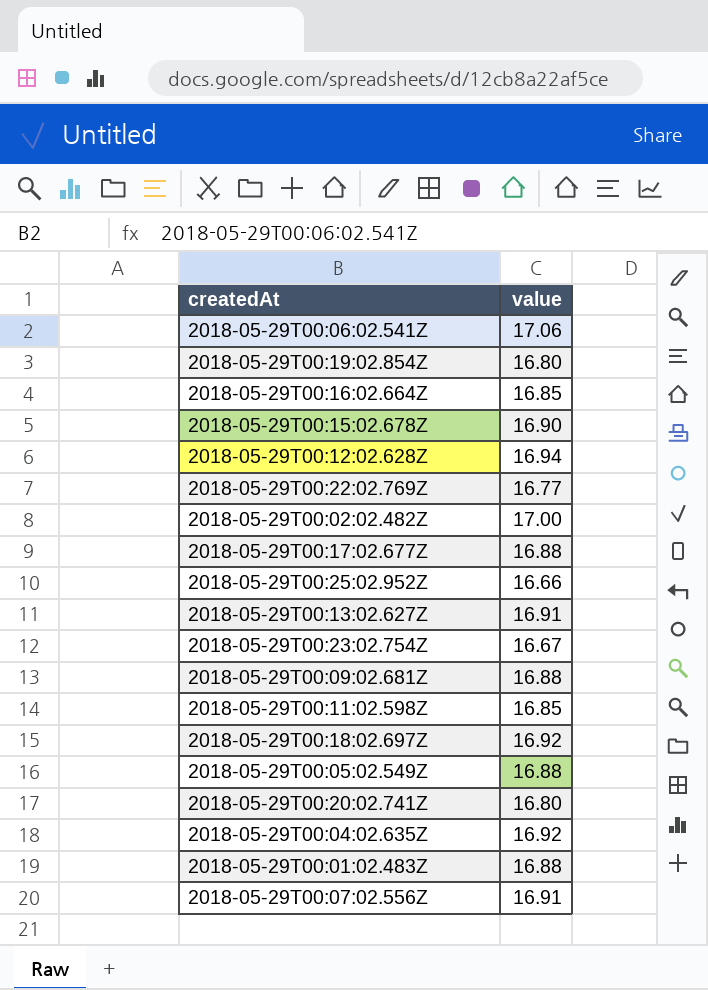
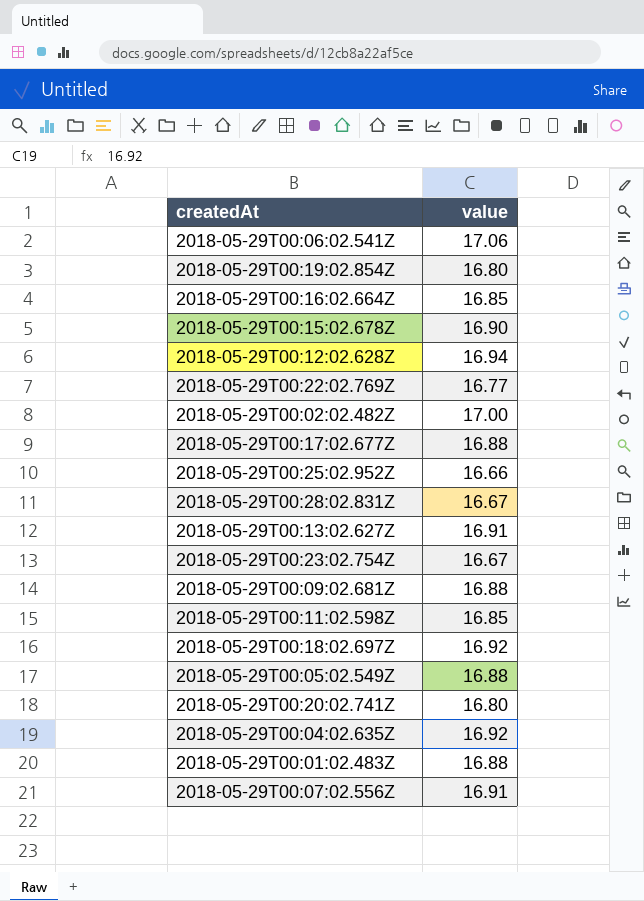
row 2018-05-29T00:28:02.831Z: none -> 16.67

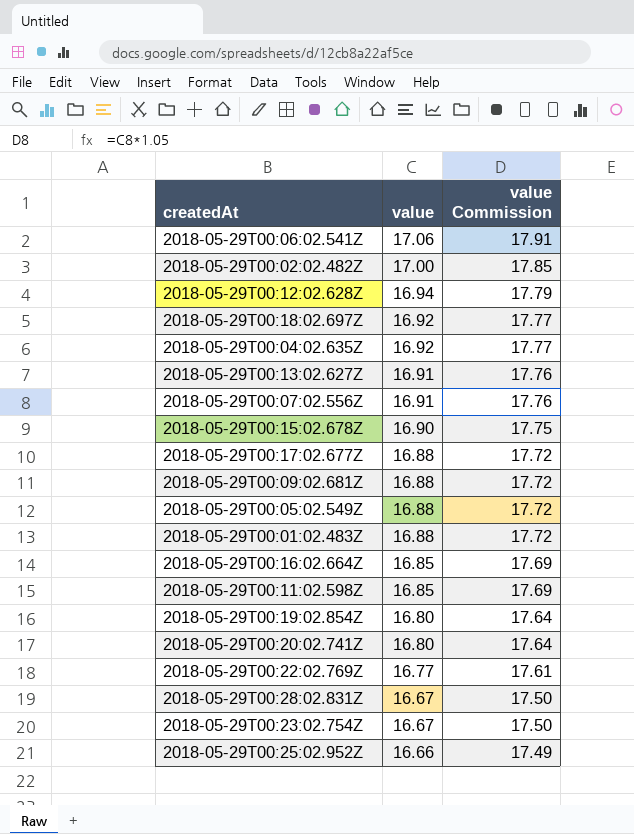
row order: none -> value descending
column value Commission | formula: none -> [value] * 1.05

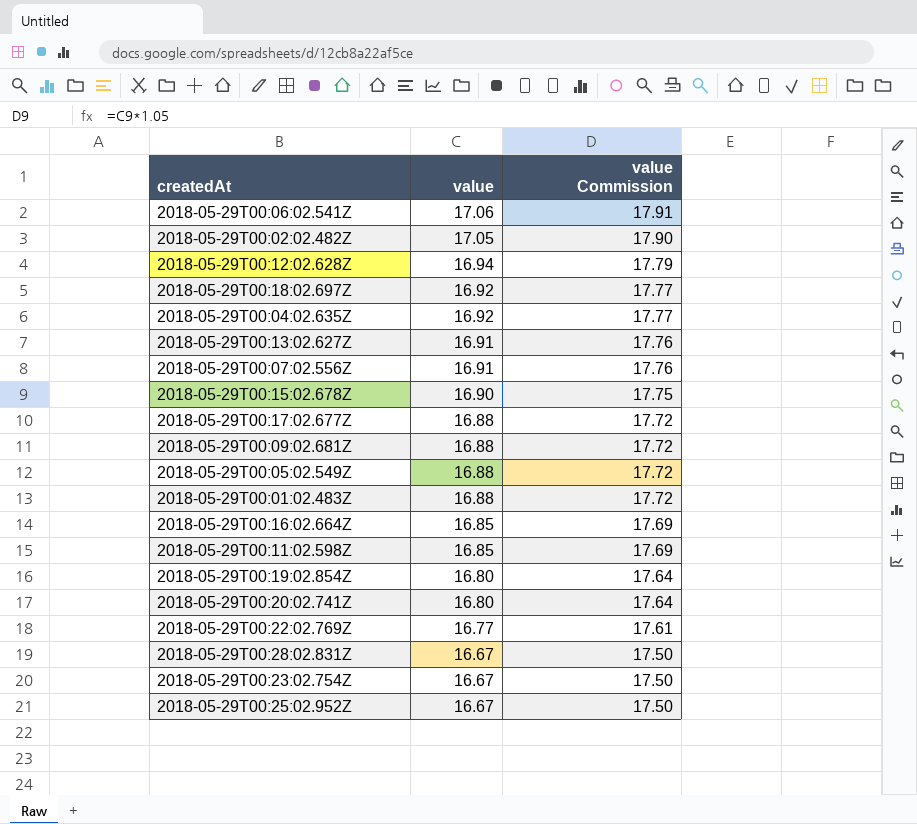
2018-05-29T00:02:02.482Z | value: 17.00 -> 17.05
2018-05-29T00:02:02.482Z | value Commission: 17.85 -> 17.90
2018-05-29T00:25:02.952Z | value: 16.66 -> 16.67
2018-05-29T00:25:02.952Z | value Commission: 17.49 -> 17.50

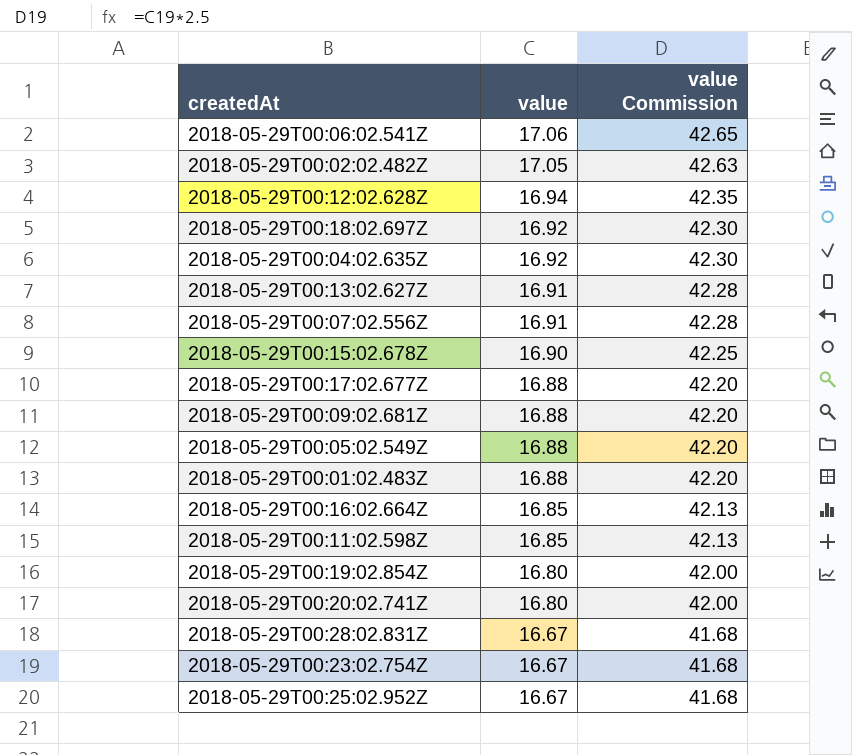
column value Commission | formula: [value] * 1.05 -> [value] * 2.5
row 2018-05-29T00:22:02.769Z: 16.77 | 17.61 -> none

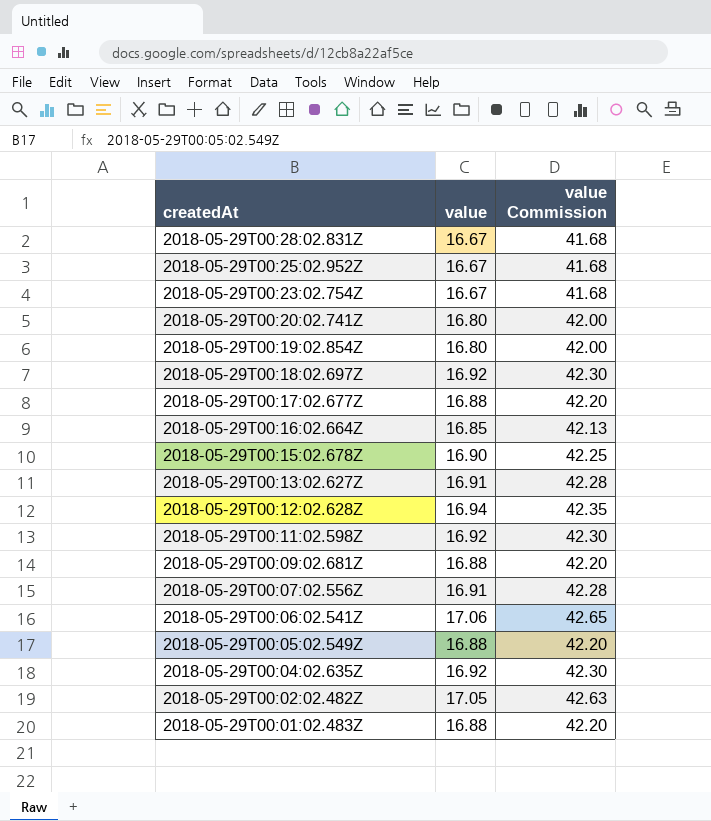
row order: value descending -> createdAt descending
2018-05-29T00:11:02.598Z | value: 16.85 -> 16.92
2018-05-29T00:11:02.598Z | value Commission: 42.13 -> 42.30

